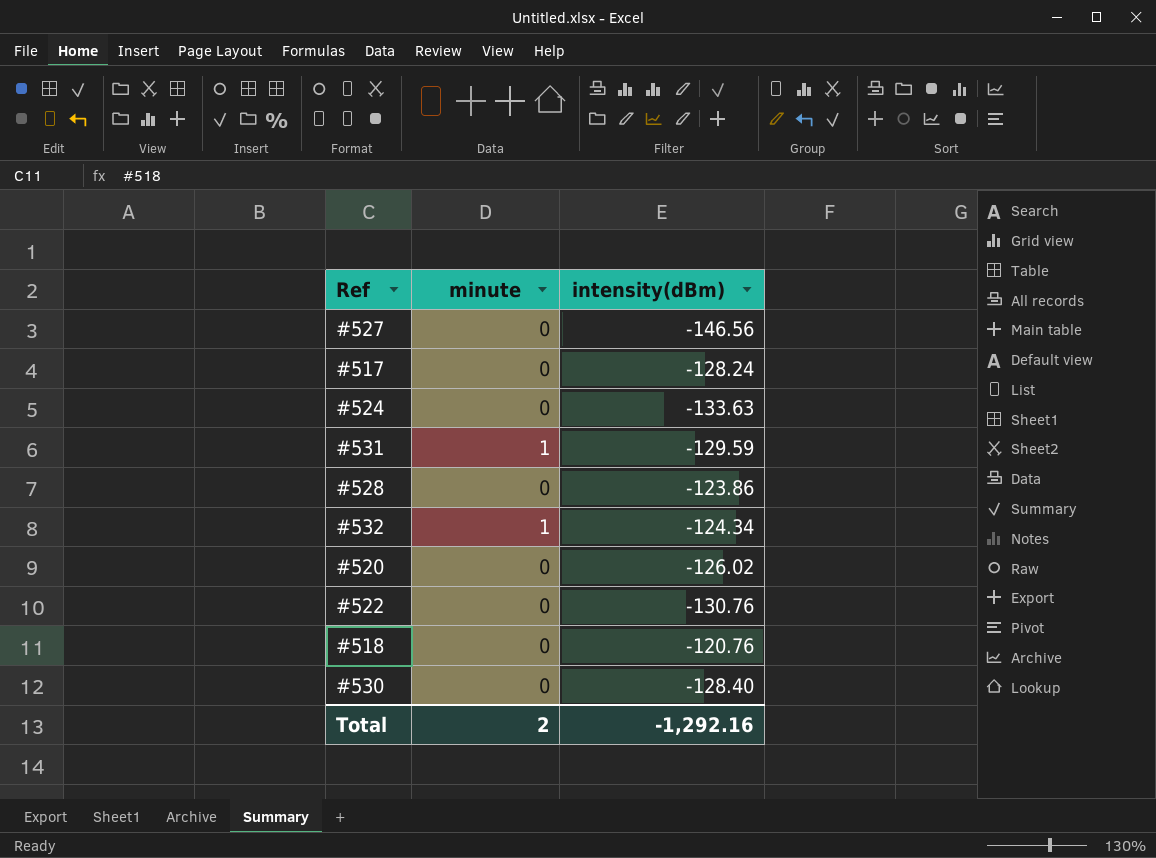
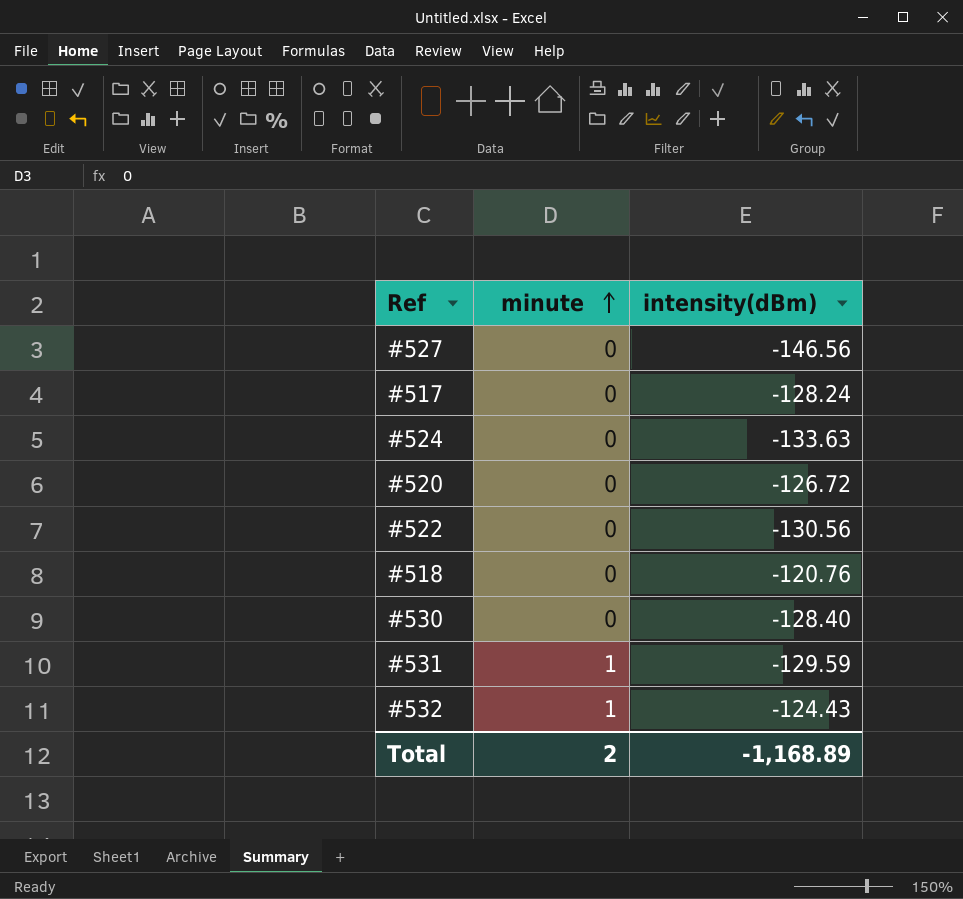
row order: none -> minute ascending
row #528: 0 | -123.86 -> none
#520 | intensity(dBm): -126.02 -> -126.72
#522 | intensity(dBm): -130.76 -> -130.56
#532 | intensity(dBm): -124.34 -> -124.43
Total | intensity(dBm): -1,292.16 -> -1,168.89

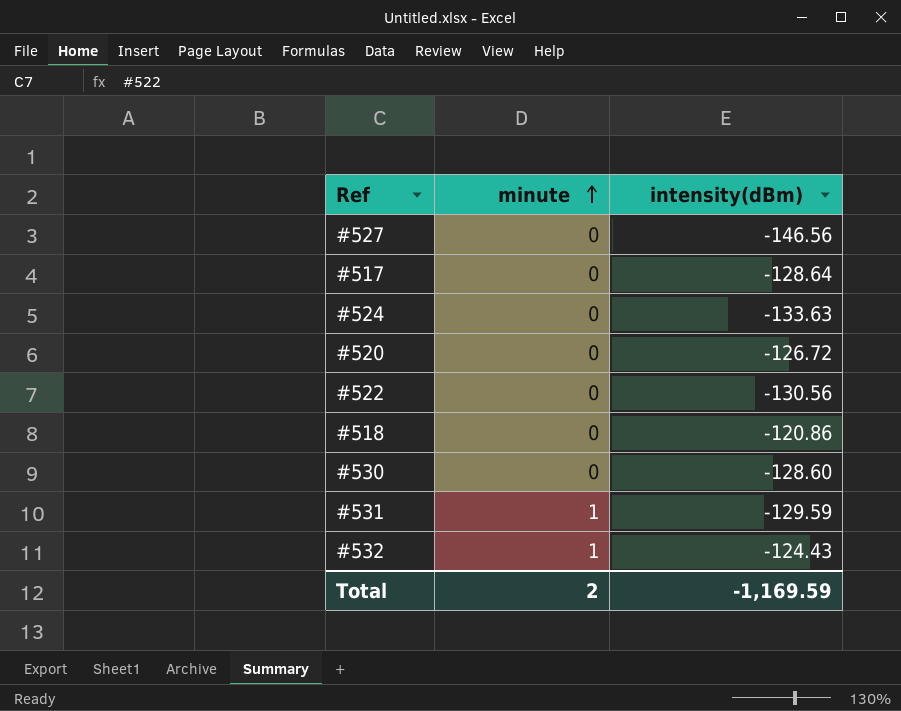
#517 | intensity(dBm): -128.24 -> -128.64
#518 | intensity(dBm): -120.76 -> -120.86
#530 | intensity(dBm): -128.40 -> -128.60
Total | intensity(dBm): -1,168.89 -> -1,169.59

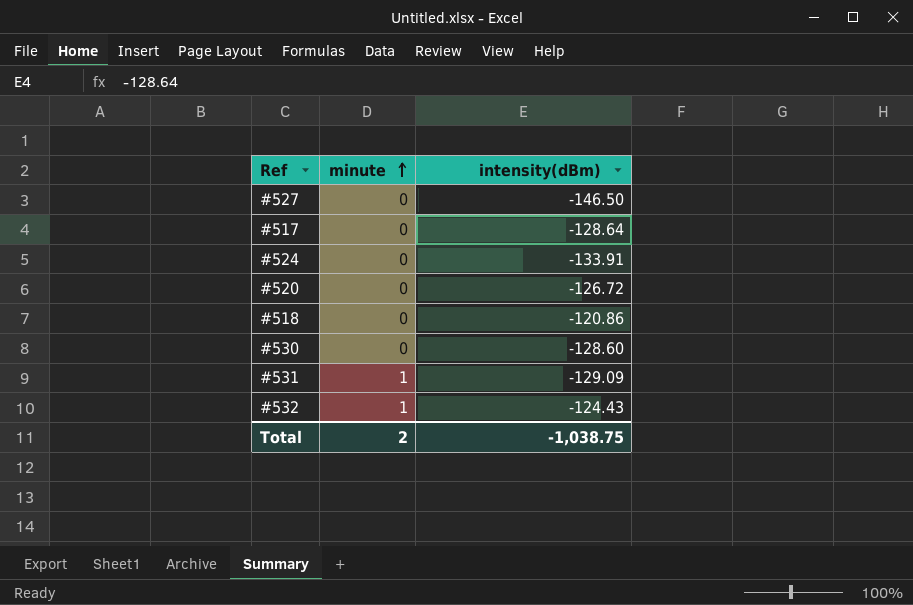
row #522: 0 | -130.56 -> none
#527 | intensity(dBm): -146.56 -> -146.50
#524 | intensity(dBm): -133.63 -> -133.91
#531 | intensity(dBm): -129.59 -> -129.09
Total | intensity(dBm): -1,169.59 -> -1,038.75

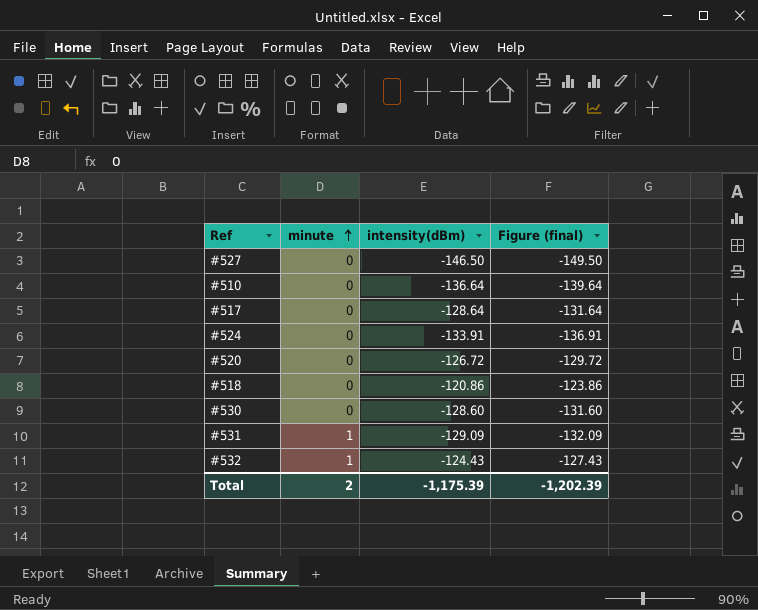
column Figure (final) | formula: none -> [intensity(dBm)] - 3
row #510: none -> 0 | -136.64 | -139.64
Total | intensity(dBm): -1,038.75 -> -1,175.39

